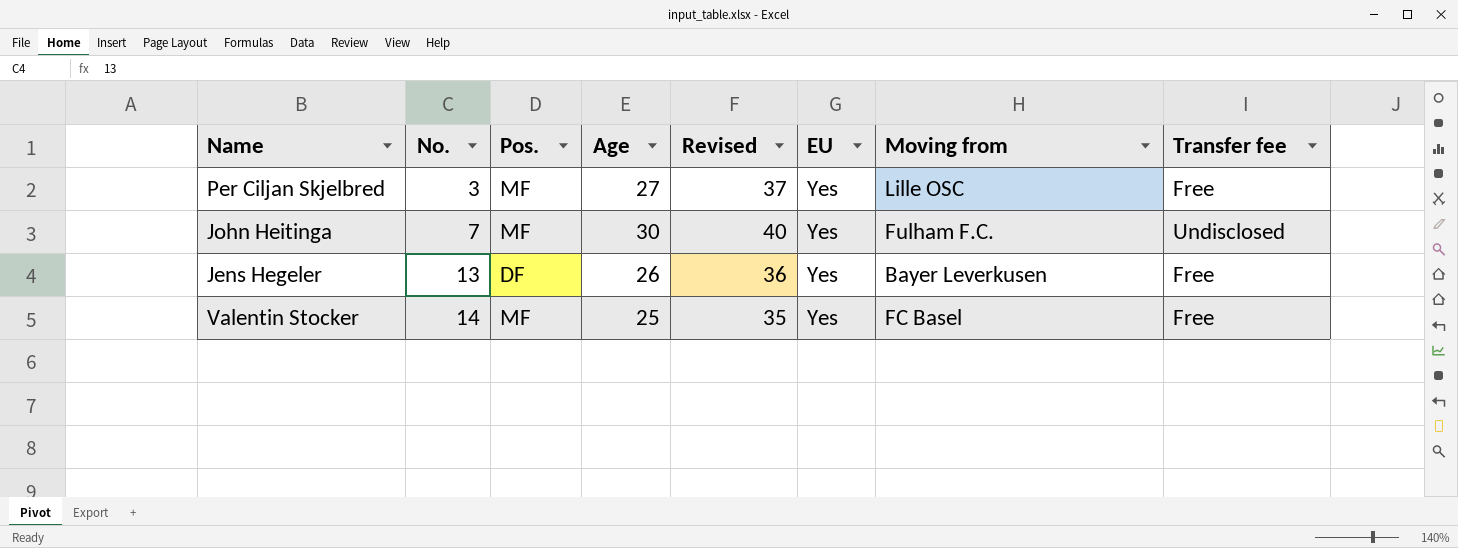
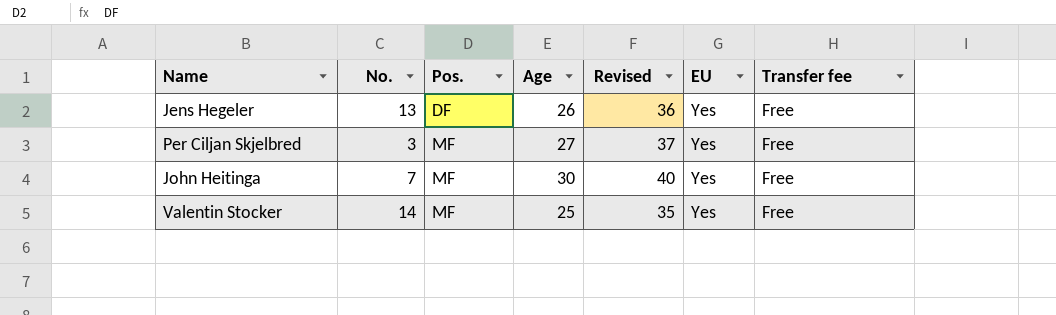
row order: No. ascending -> Pos. ascending
column Moving from | position: 7 -> none
John Heitinga | Transfer fee: Undisclosed -> Free

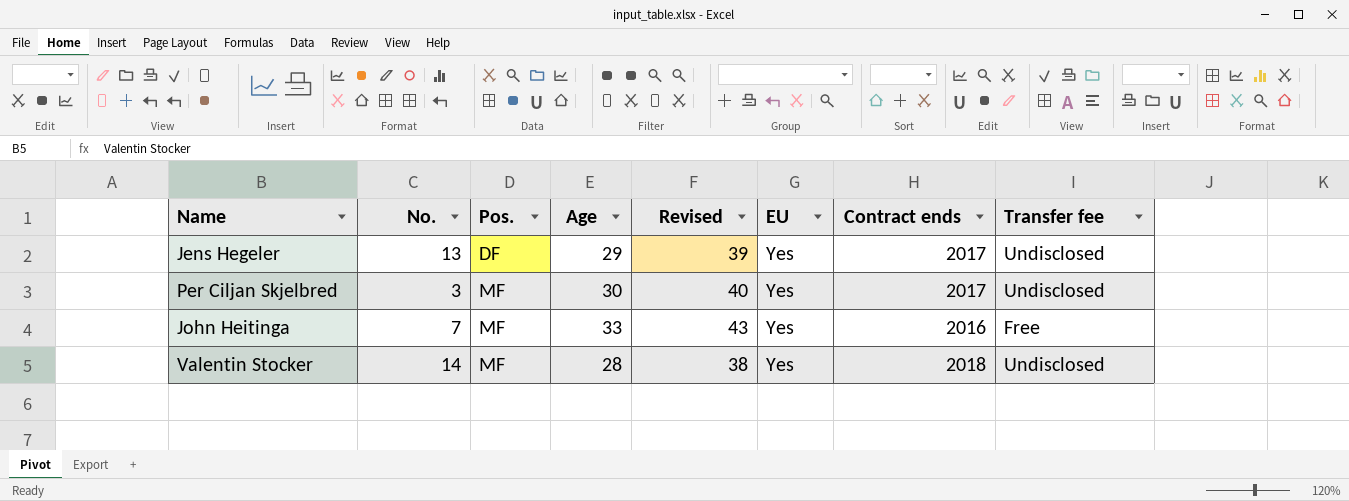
column Contract ends | position: none -> 7
Jens Hegeler | Age: 26 -> 29
Jens Hegeler | Revised: 36 -> 39
Jens Hegeler | Transfer fee: Free -> Undisclosed
Per Ciljan Skjelbred | Age: 27 -> 30
Per Ciljan Skjelbred | Revised: 37 -> 40
Per Ciljan Skjelbred | Transfer fee: Free -> Undisclosed
John Heitinga | Age: 30 -> 33
John Heitinga | Revised: 40 -> 43
Valentin Stocker | Age: 25 -> 28
Valentin Stocker | Revised: 35 -> 38
Valentin Stocker | Transfer fee: Free -> Undisclosed

